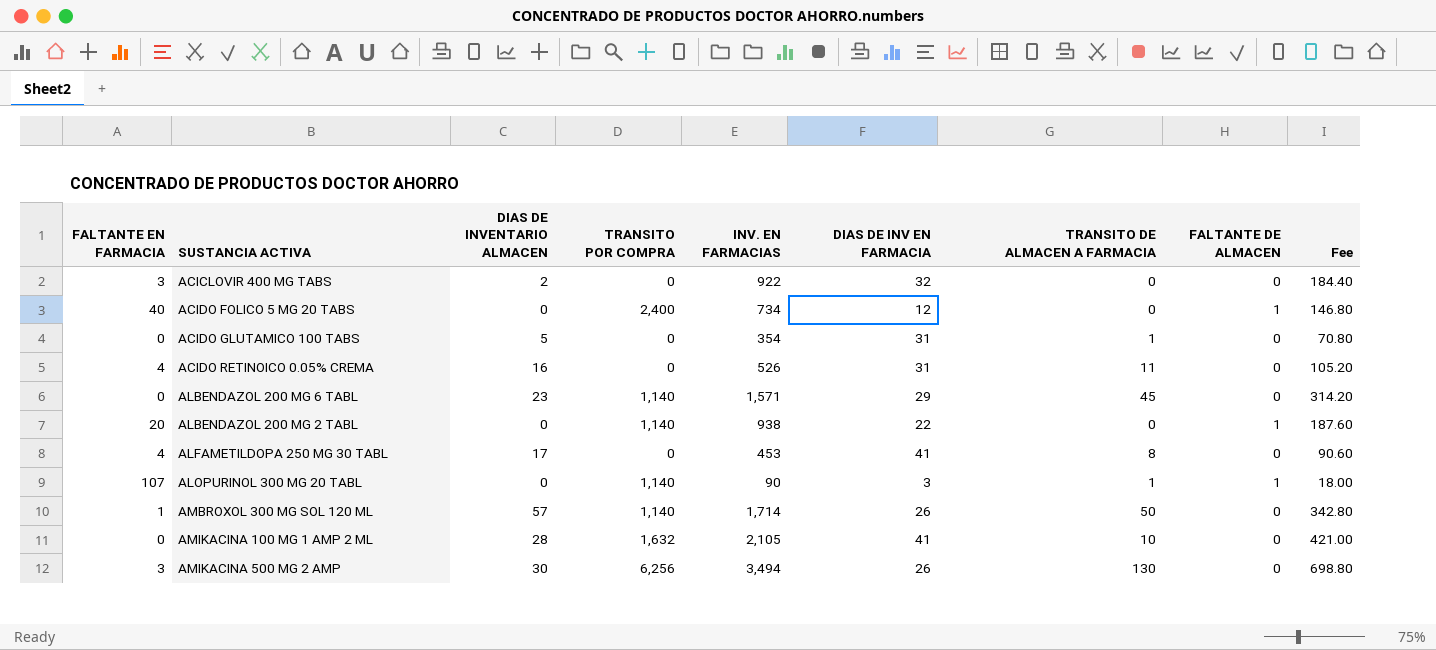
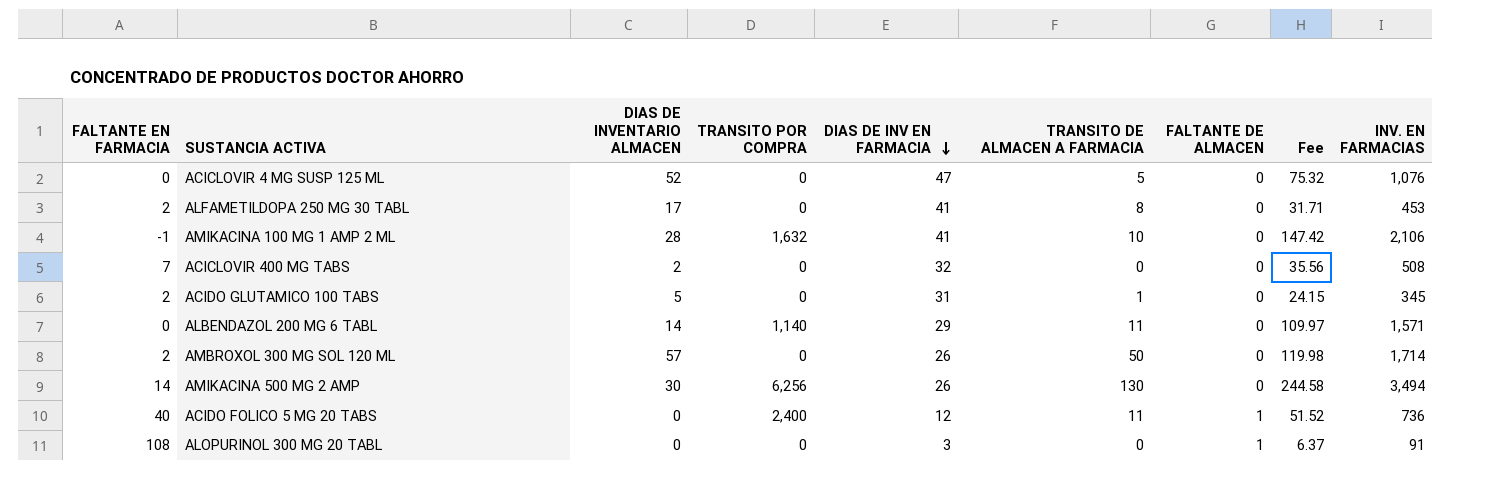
row order: none -> DIAS DE INV EN FARMACIA descending
column Fee | formula: [INV. EN FARMACIAS] * 0.2 -> [INV. EN FARMACIAS] * 0.07
column INV. EN FARMACIAS | position: 5 -> 9
row ACIDO RETINOICO 0.05% CREMA: 4 | 16 | 0 | 526 | 31 | 11 | 0 | 105.20 -> none
row ALBENDAZOL 200 MG 2 TABL: 20 | 0 | 1,140 | 938 | 22 | 0 | 1 | 187.60 -> none
row ACICLOVIR 4 MG SUSP 125 ML: none -> 0 | 52 | 0 | 47 | 5 | 0 | 75.32 | 1,076
ALFAMETILDOPA 250 MG 30 TABL | FALTANTE EN FARMACIA: 4 -> 2
AMIKACINA 100 MG 1 AMP 2 ML | FALTANTE EN FARMACIA: 0 -> -1
AMIKACINA 100 MG 1 AMP 2 ML | INV. EN FARMACIAS: 2,105 -> 2,106
ACICLOVIR 400 MG TABS | FALTANTE EN FARMACIA: 3 -> 7
ACICLOVIR 400 MG TABS | INV. EN FARMACIAS: 922 -> 508
ACIDO GLUTAMICO 100 TABS | FALTANTE EN FARMACIA: 0 -> 2
ACIDO GLUTAMICO 100 TABS | INV. EN FARMACIAS: 354 -> 345
ALBENDAZOL 200 MG 6 TABL | DIAS DE INVENTARIO ALMACEN: 23 -> 14
ALBENDAZOL 200 MG 6 TABL | TRANSITO DE ALMACEN A FARMACIA: 45 -> 11
AMBROXOL 300 MG SOL 120 ML | FALTANTE EN FARMACIA: 1 -> 2
AMBROXOL 300 MG SOL 120 ML | TRANSITO POR COMPRA: 1,140 -> 0
AMIKACINA 500 MG 2 AMP | FALTANTE EN FARMACIA: 3 -> 14
ACIDO FOLICO 5 MG 20 TABS | TRANSITO DE ALMACEN A FARMACIA: 0 -> 11
ACIDO FOLICO 5 MG 20 TABS | INV. EN FARMACIAS: 734 -> 736
ALOPURINOL 300 MG 20 TABL | FALTANTE EN FARMACIA: 107 -> 108
ALOPURINOL 300 MG 20 TABL | TRANSITO POR COMPRA: 1,140 -> 0
ALOPURINOL 300 MG 20 TABL | TRANSITO DE ALMACEN A FARMACIA: 1 -> 0
ALOPURINOL 300 MG 20 TABL | INV. EN FARMACIAS: 90 -> 91

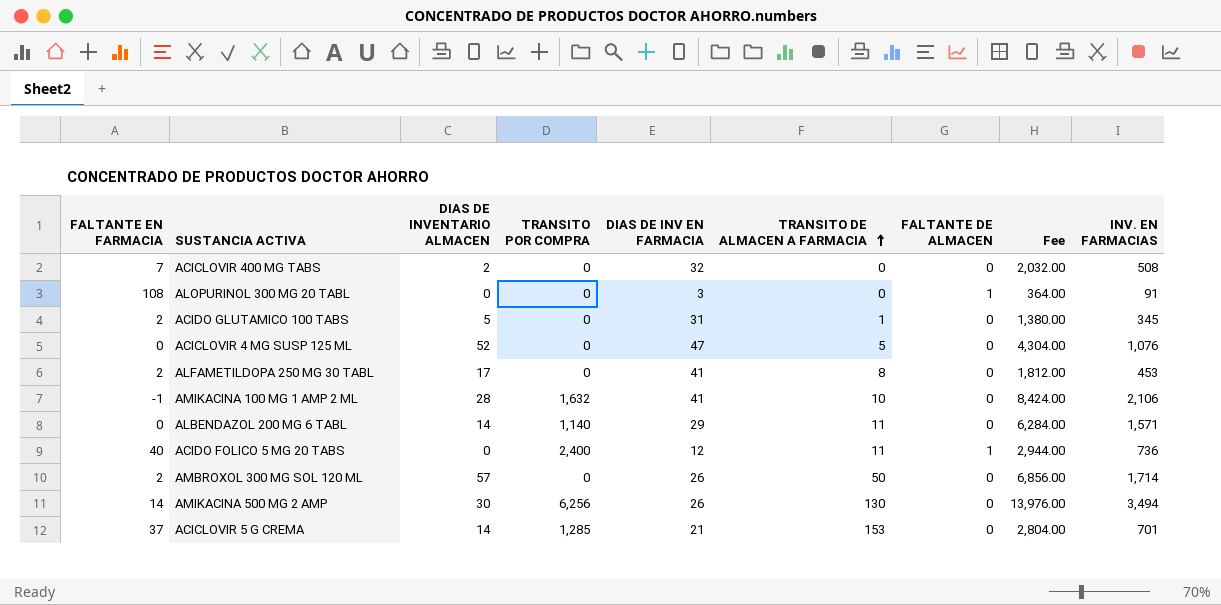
row order: DIAS DE INV EN FARMACIA descending -> TRANSITO DE ALMACEN A FARMACIA ascending
column Fee | formula: [INV. EN FARMACIAS] * 0.07 -> [INV. EN FARMACIAS] * 4
row ACICLOVIR 5 G CREMA: none -> 37 | 14 | 1,285 | 21 | 153 | 0 | 2,804.00 | 701

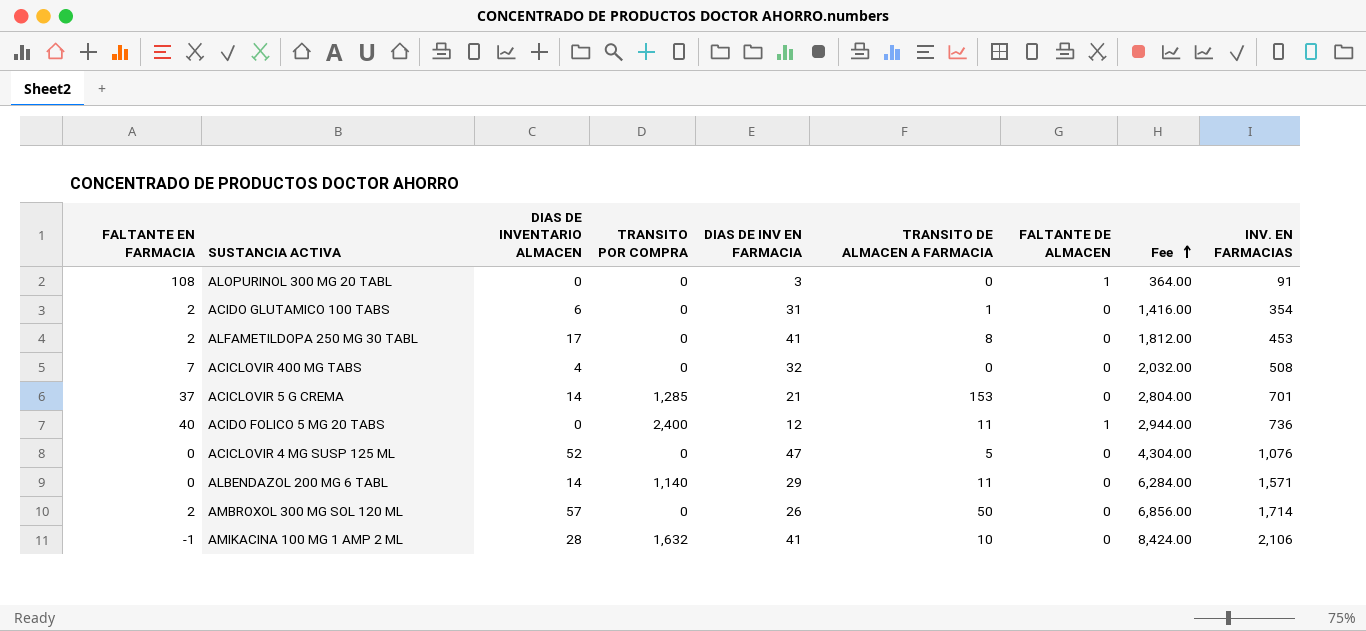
row order: TRANSITO DE ALMACEN A FARMACIA ascending -> Fee ascending
row AMIKACINA 500 MG 2 AMP: 14 | 30 | 6,256 | 26 | 130 | 0 | 13,976.00 | 3,494 -> none
ACIDO GLUTAMICO 100 TABS | DIAS DE INVENTARIO ALMACEN: 5 -> 6
ACIDO GLUTAMICO 100 TABS | Fee: 1,380.00 -> 1,416.00
ACIDO GLUTAMICO 100 TABS | INV. EN FARMACIAS: 345 -> 354
ACICLOVIR 400 MG TABS | DIAS DE INVENTARIO ALMACEN: 2 -> 4

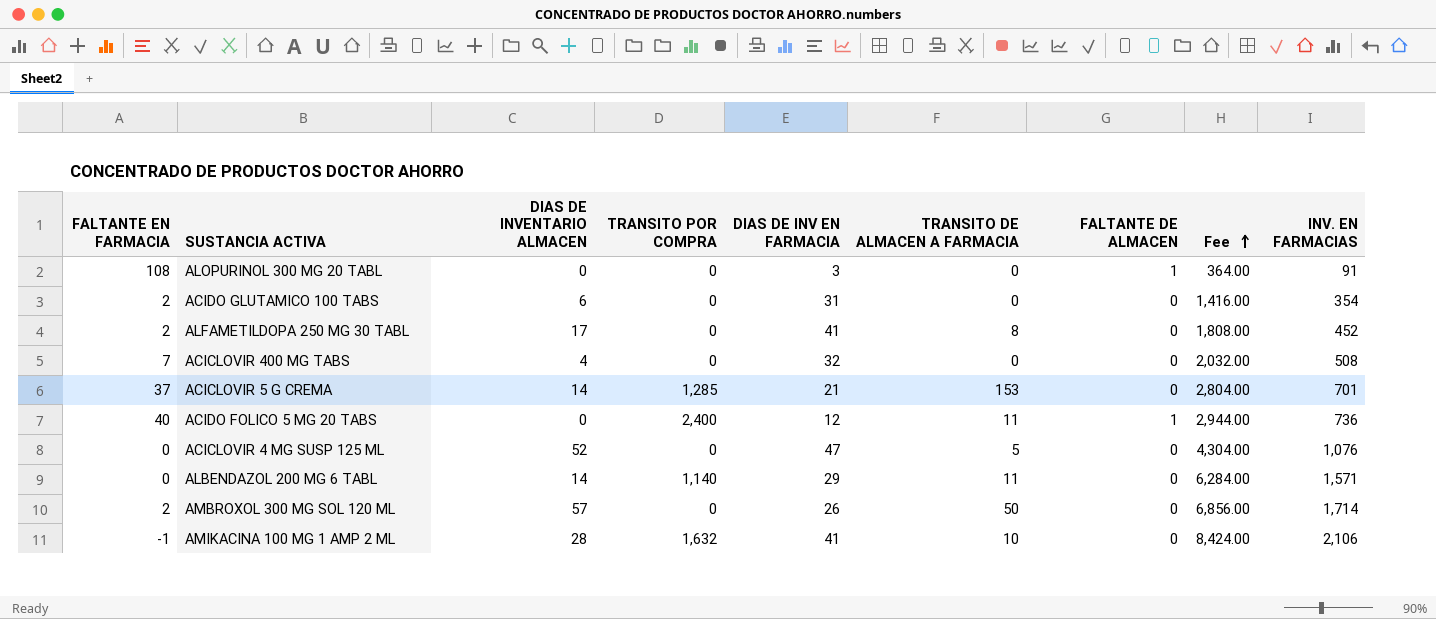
ACIDO GLUTAMICO 100 TABS | TRANSITO DE ALMACEN A FARMACIA: 1 -> 0
ALFAMETILDOPA 250 MG 30 TABL | Fee: 1,812.00 -> 1,808.00
ALFAMETILDOPA 250 MG 30 TABL | INV. EN FARMACIAS: 453 -> 452

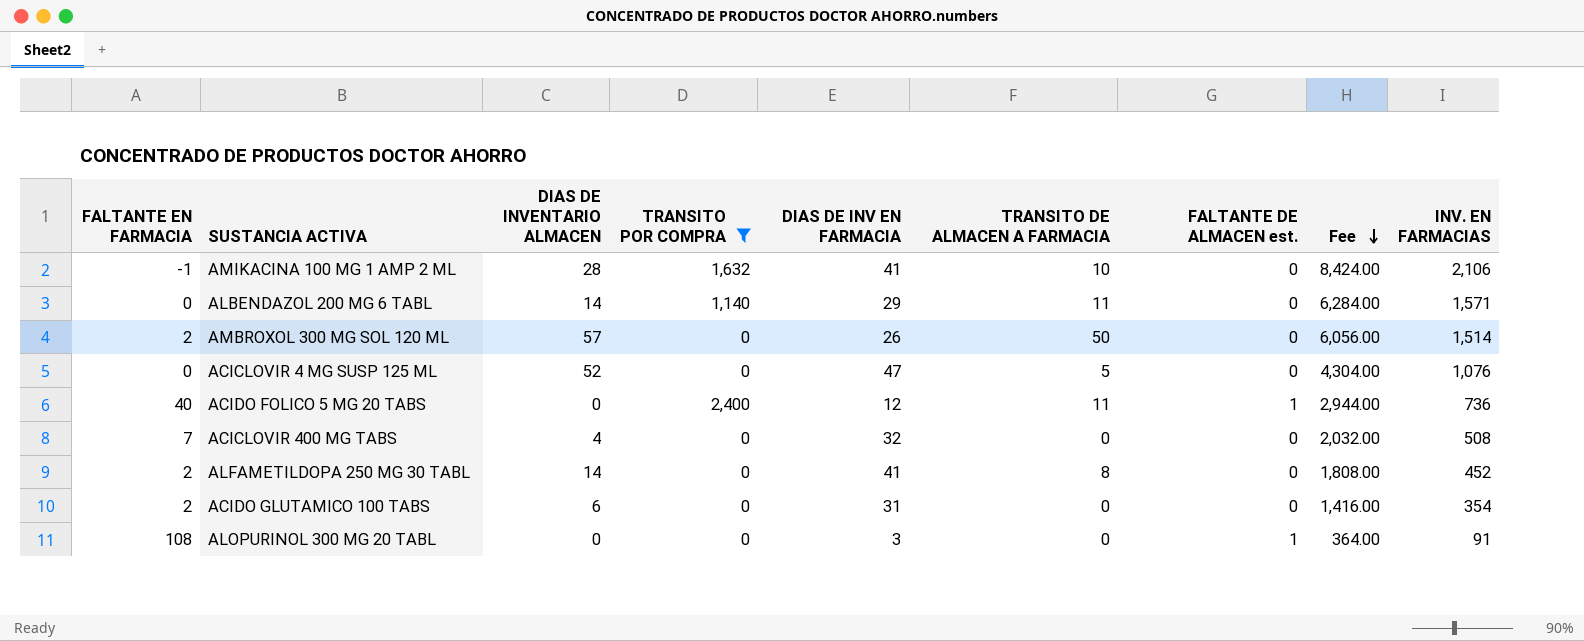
filter: none -> TRANSITO POR COMPRA != 1,285
row order: Fee ascending -> Fee descending
column name: FALTANTE DE ALMACEN -> FALTANTE DE ALMACEN est.
AMBROXOL 300 MG SOL 120 ML | Fee: 6,856.00 -> 6,056.00
AMBROXOL 300 MG SOL 120 ML | INV. EN FARMACIAS: 1,714 -> 1,514
ALFAMETILDOPA 250 MG 30 TABL | DIAS DE INVENTARIO ALMACEN: 17 -> 14

